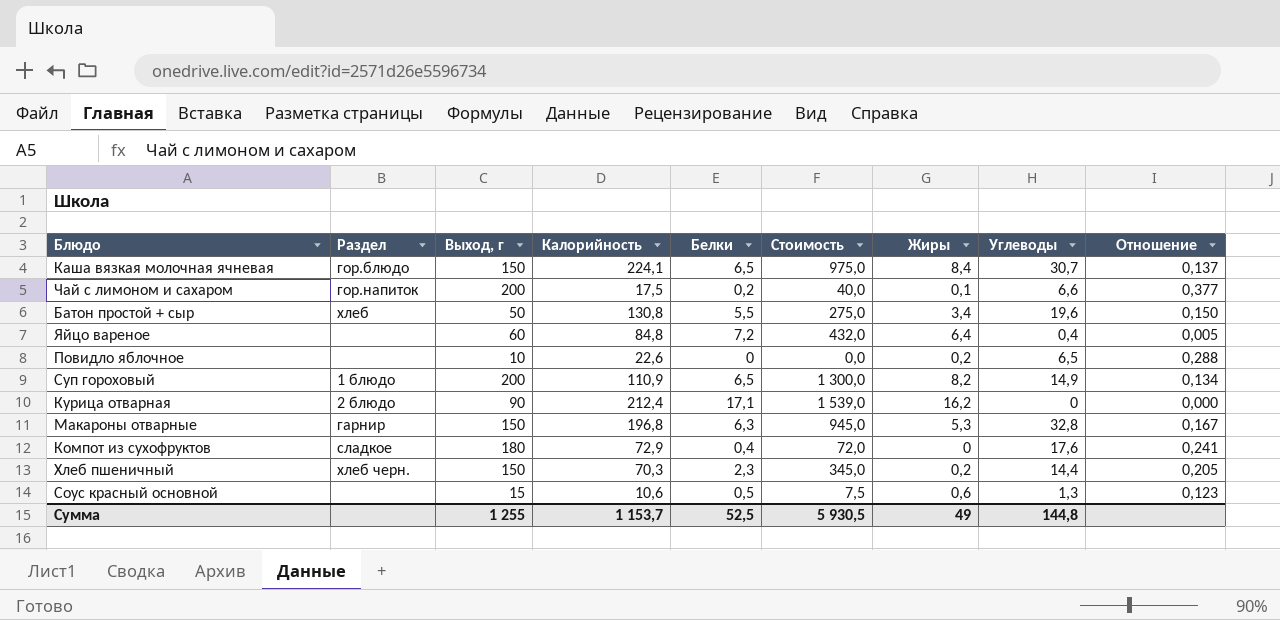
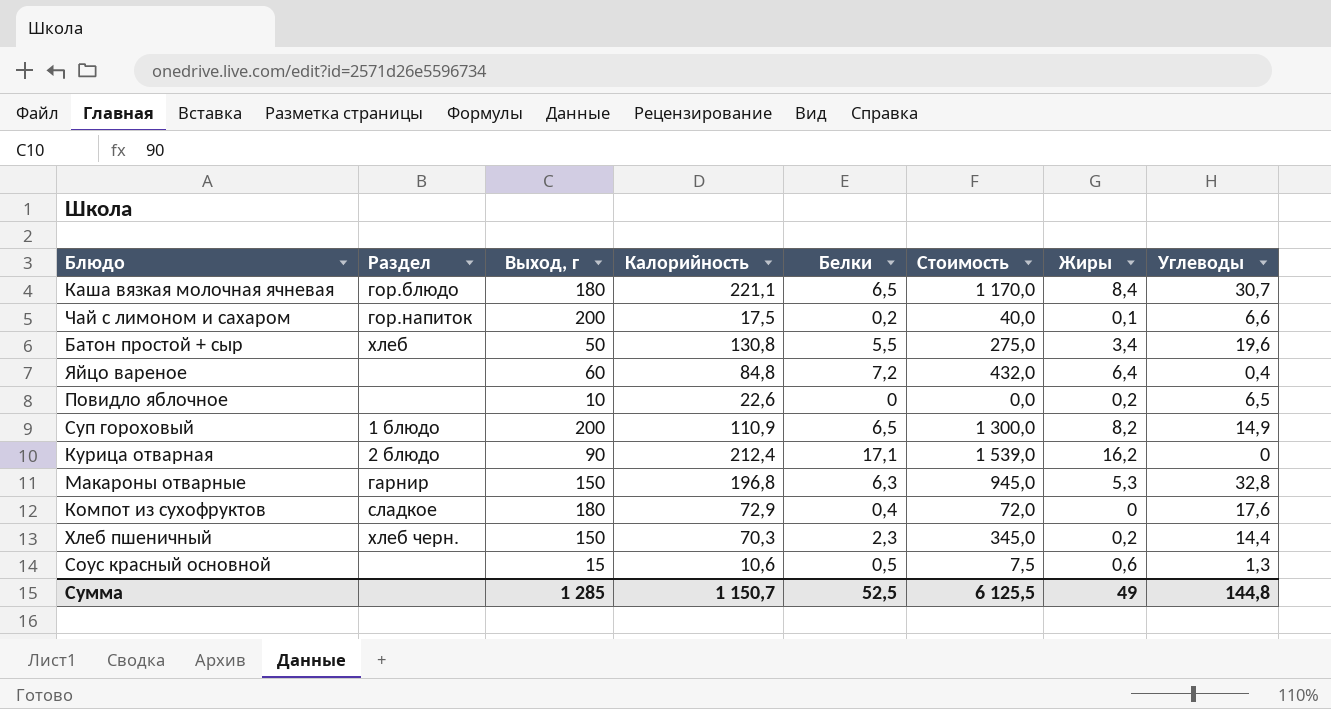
column Отношение | formula: [Углеводы] / [Калорийность] -> none
Каша вязкая молочная ячневая | Выход, г: 150 -> 180
Каша вязкая молочная ячневая | Калорийность: 224,1 -> 221,1
Каша вязкая молочная ячневая | Стоимость: 975,0 -> 1 170,0
Сумма | Выход, г: 1 255 -> 1 285
Сумма | Калорийность: 1 153,7 -> 1 150,7
Сумма | Стоимость: 5 930,5 -> 6 125,5

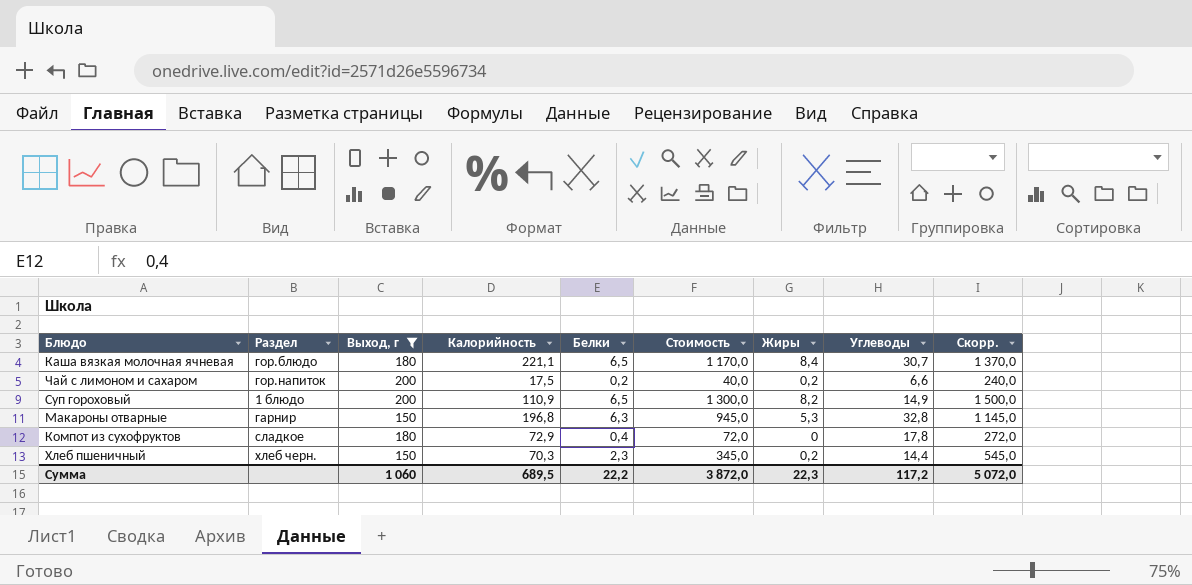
filter: none -> Выход, г >= 150
column Скорр. | formula: none -> [Стоимость] + 200
Чай с лимоном и сахаром | Жиры: 0,1 -> 0,2
Компот из сухофруктов | Углеводы: 17,6 -> 17,8
Сумма | Выход, г: 1 285 -> 1 060
Сумма | Калорийность: 1 150,7 -> 689,5
Сумма | Белки: 52,5 -> 22,2
Сумма | Стоимость: 6 125,5 -> 3 872,0
Сумма | Жиры: 49 -> 22,3
Сумма | Углеводы: 144,8 -> 117,2

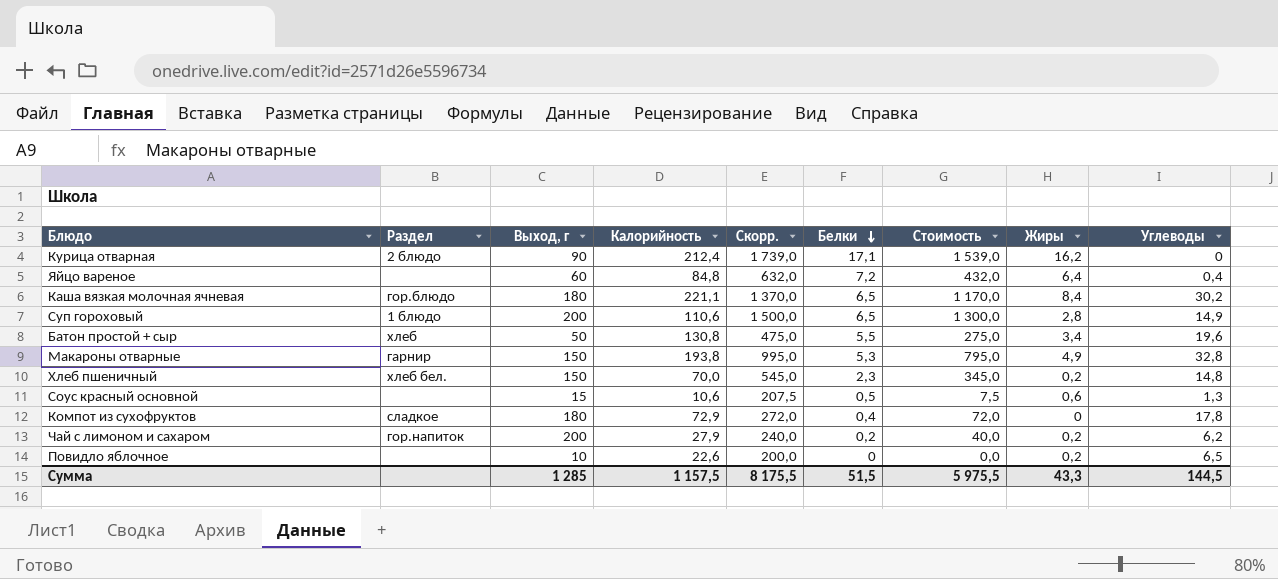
filter: Выход, г >= 150 -> none
row order: none -> Белки descending
column Скорр. | position: 9 -> 5
Каша вязкая молочная ячневая | Углеводы: 30,7 -> 30,2
Суп гороховый | Калорийность: 110,9 -> 110,6
Суп гороховый | Жиры: 8,2 -> 2,8
Макароны отварные | Калорийность: 196,8 -> 193,8
Макароны отварные | Скорр.: 1 145,0 -> 995,0
Макароны отварные | Белки: 6,3 -> 5,3
Макароны отварные | Стоимость: 945,0 -> 795,0
Макароны отварные | Жиры: 5,3 -> 4,9
Хлеб пшеничный | Раздел: хлеб черн. -> хлеб бел.
Хлеб пшеничный | Калорийность: 70,3 -> 70,0
Хлеб пшеничный | Углеводы: 14,4 -> 14,8
Чай с лимоном и сахаром | Калорийность: 17,5 -> 27,9
Чай с лимоном и сахаром | Углеводы: 6,6 -> 6,2
Сумма | Выход, г: 1 060 -> 1 285
Сумма | Калорийность: 689,5 -> 1 157,5
Сумма | Скорр.: 5 072,0 -> 8 175,5
Сумма | Белки: 22,2 -> 51,5
Сумма | Стоимость: 3 872,0 -> 5 975,5
Сумма | Жиры: 22,3 -> 43,3
Сумма | Углеводы: 117,2 -> 144,5

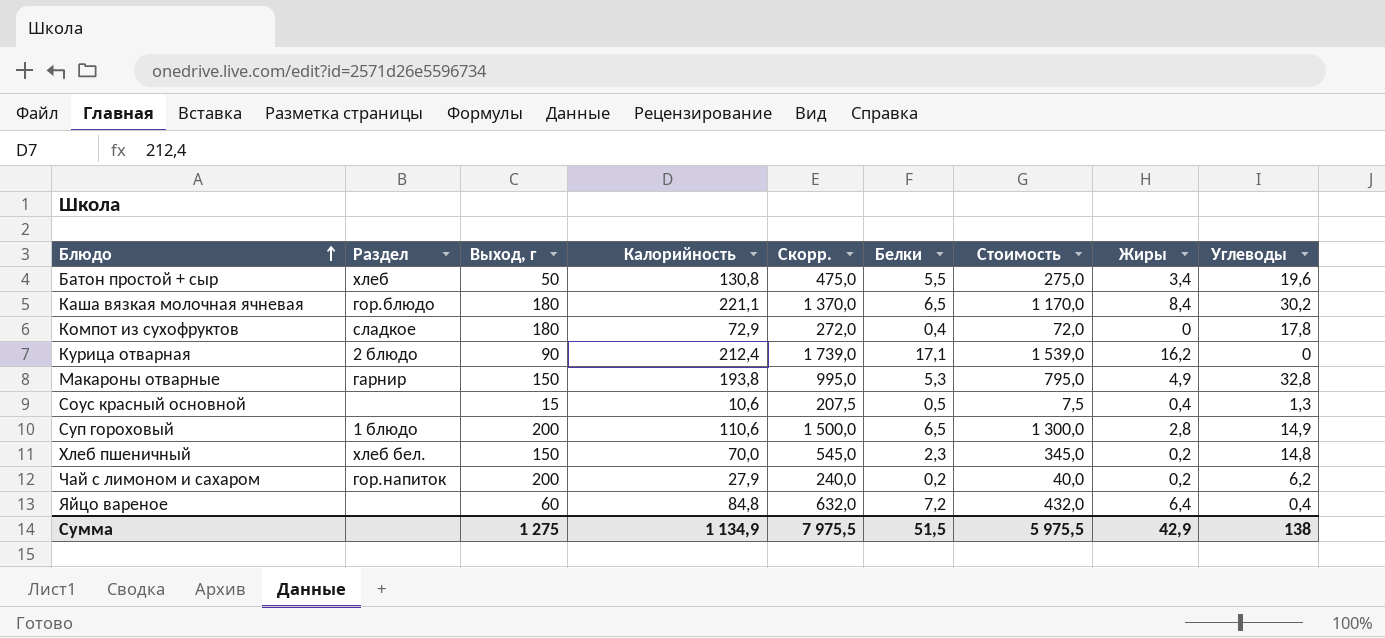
row order: Белки descending -> Блюдо ascending
row Повидло яблочное: none | 10 | 22,6 | 200,0 | 0 | 0,0 | 0,2 | 6,5 -> none
Соус красный основной | Жиры: 0,6 -> 0,4
Сумма | Выход, г: 1 285 -> 1 275
Сумма | Калорийность: 1 157,5 -> 1 134,9
Сумма | Скорр.: 8 175,5 -> 7 975,5
Сумма | Жиры: 43,3 -> 42,9
Сумма | Углеводы: 144,5 -> 138

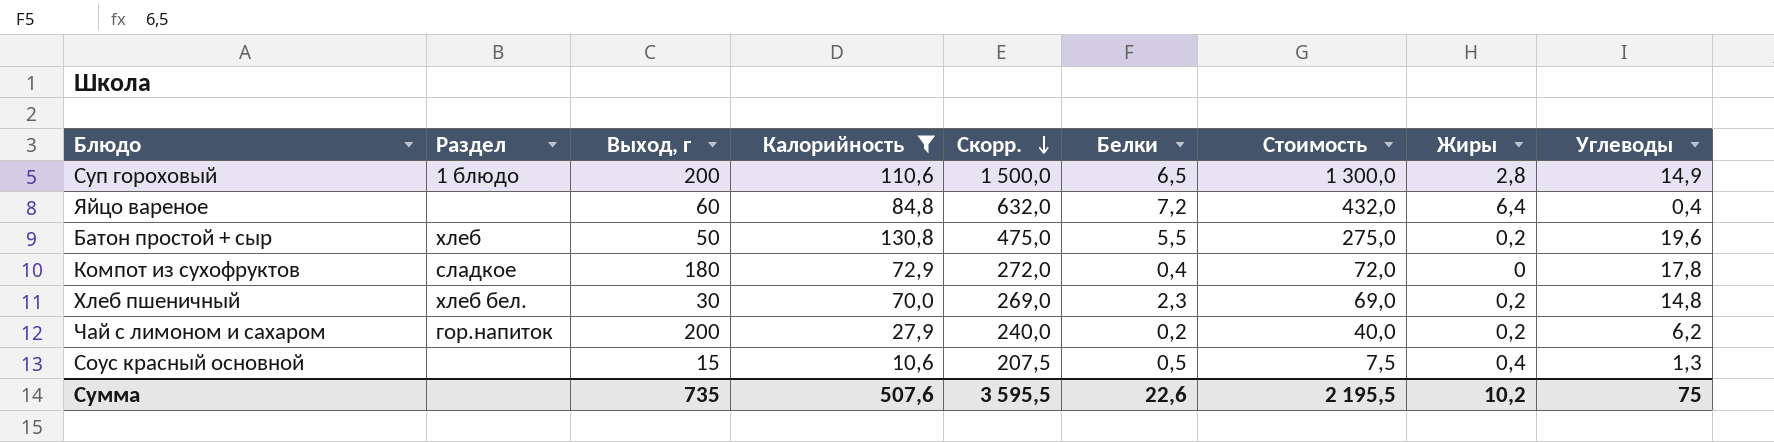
filter: none -> Калорийность <= 130,8
row order: Блюдо ascending -> Скорр. descending
Батон простой + сыр | Жиры: 3,4 -> 0,2
Хлеб пшеничный | Выход, г: 150 -> 30
Хлеб пшеничный | Скорр.: 545,0 -> 269,0
Хлеб пшеничный | Стоимость: 345,0 -> 69,0
Сумма | Выход, г: 1 275 -> 735
Сумма | Калорийность: 1 134,9 -> 507,6
Сумма | Скорр.: 7 975,5 -> 3 595,5
Сумма | Белки: 51,5 -> 22,6
Сумма | Стоимость: 5 975,5 -> 2 195,5
Сумма | Жиры: 42,9 -> 10,2
Сумма | Углеводы: 138 -> 75

